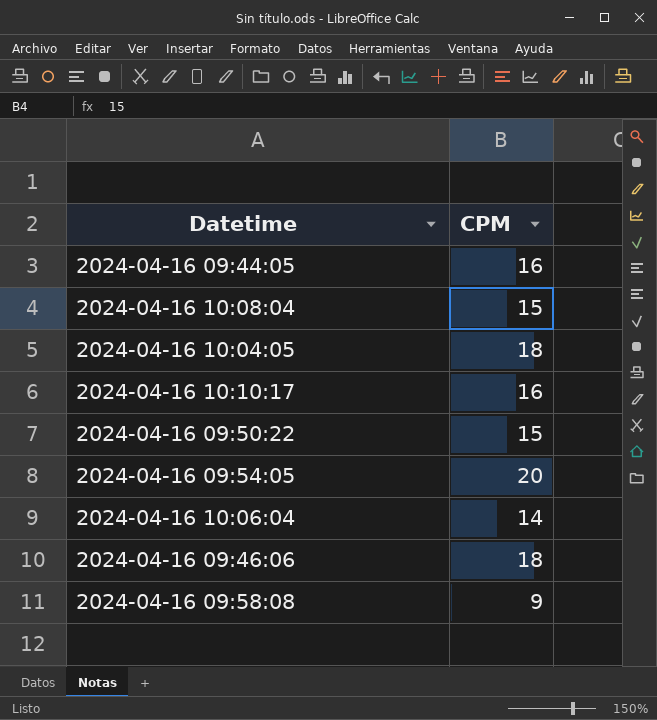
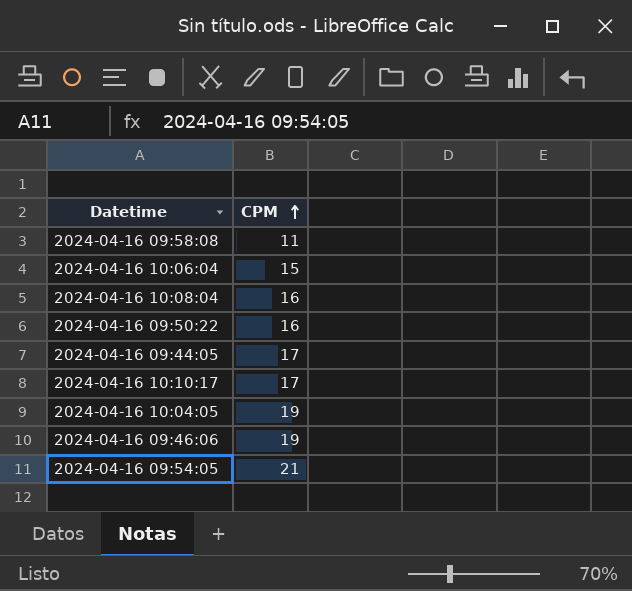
row order: none -> CPM ascending
2024-04-16 09:58:08 | CPM: 9 -> 11
2024-04-16 10:06:04 | CPM: 14 -> 15
2024-04-16 10:08:04 | CPM: 15 -> 16
2024-04-16 09:50:22 | CPM: 15 -> 16
2024-04-16 09:44:05 | CPM: 16 -> 17
2024-04-16 10:10:17 | CPM: 16 -> 17
2024-04-16 10:04:05 | CPM: 18 -> 19
2024-04-16 09:46:06 | CPM: 18 -> 19
2024-04-16 09:54:05 | CPM: 20 -> 21

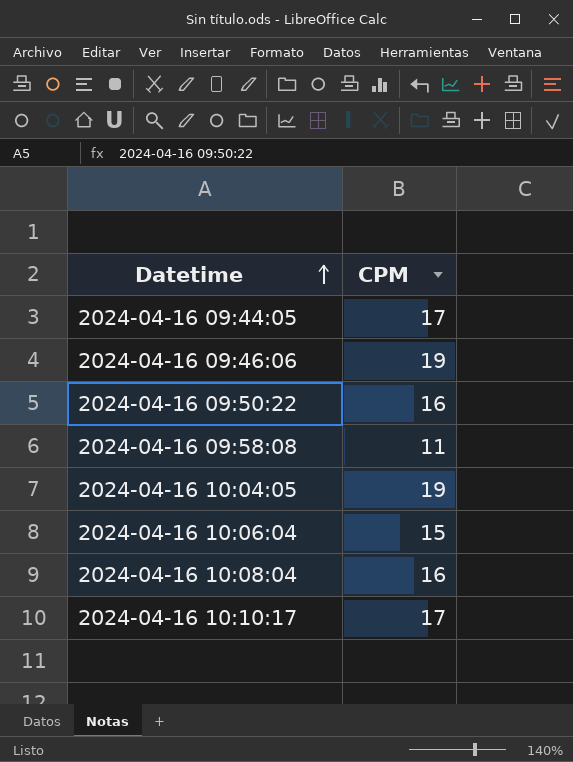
row order: CPM ascending -> Datetime ascending
row 2024-04-16 09:54:05: 21 -> none

